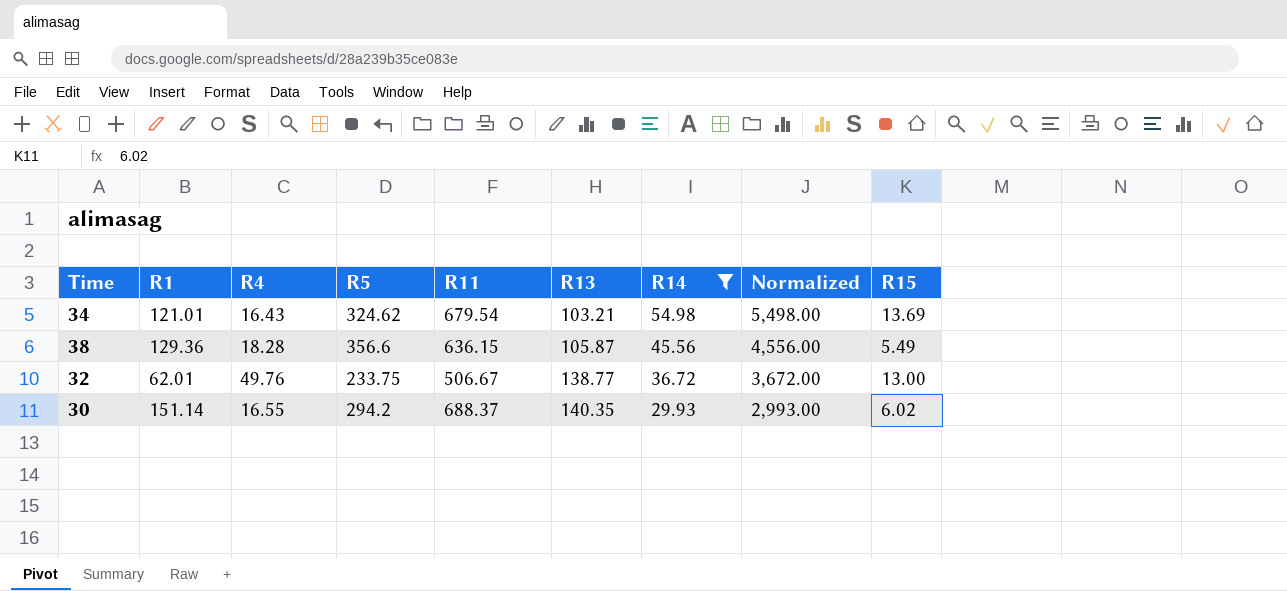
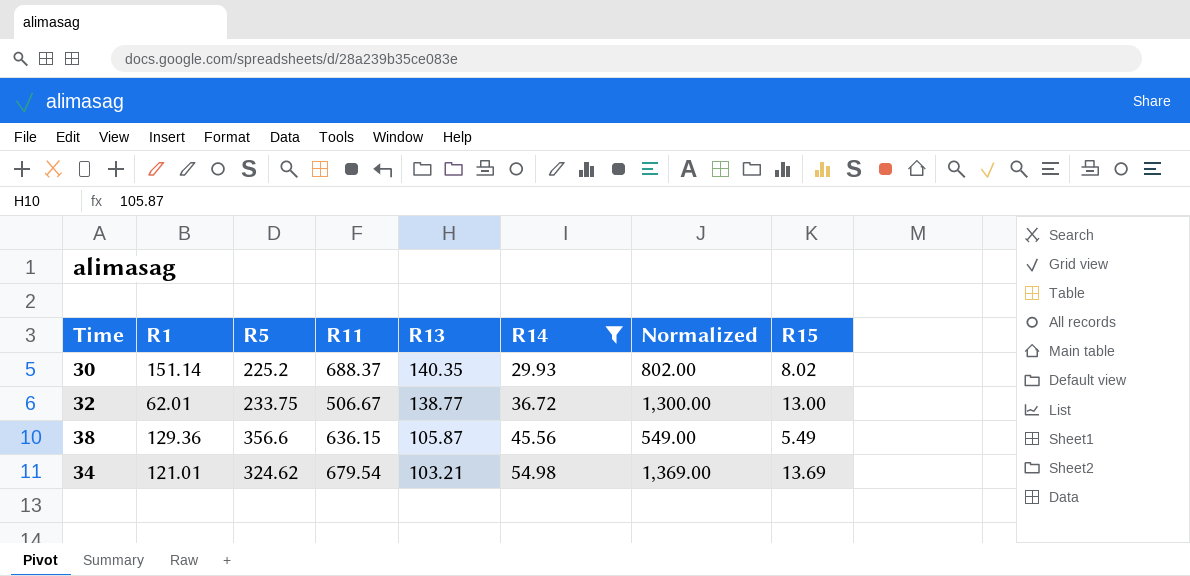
row order: R13 ascending -> R13 descending
column R4 | position: 3 -> none
column Normalized | formula: [R14] * 100 -> [R15] * 100
30 | R5: 294.2 -> 225.2
30 | R15: 6.02 -> 8.02

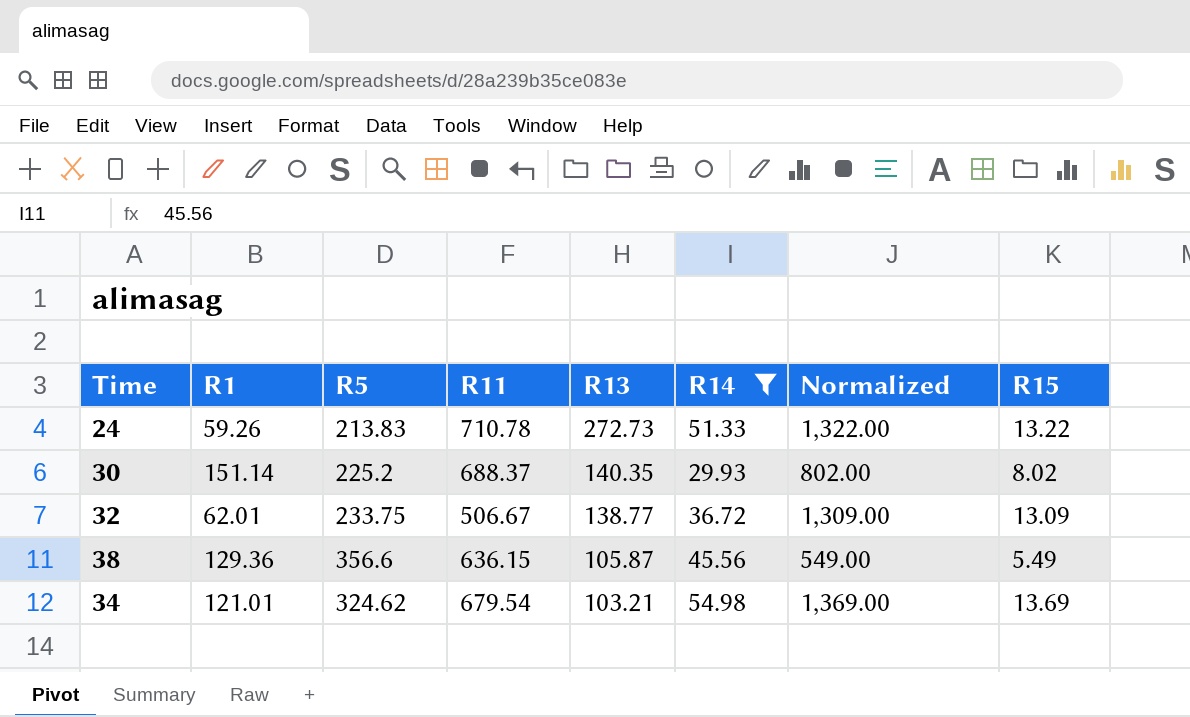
row 24: none -> 59.26 | 213.83 | 710.78 | 272.73 | 51.33 | 1,322.00 | 13.22
32 | Normalized: 1,300.00 -> 1,309.00
32 | R15: 13.00 -> 13.09

